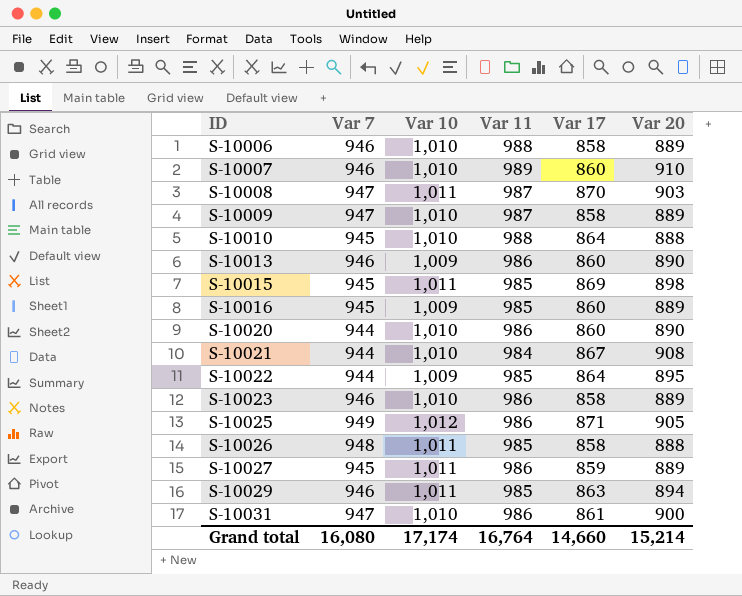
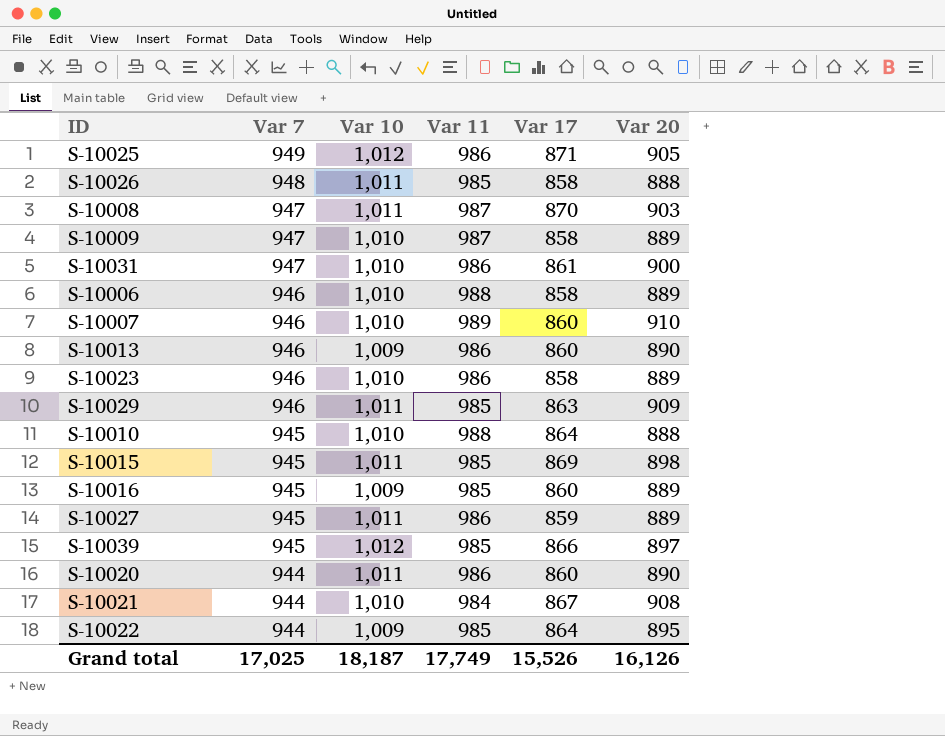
row order: ID ascending -> Var 7 descending
S-10029 | Var 20: 894 -> 909
row S-10039: none -> 945 | 1,012 | 985 | 866 | 897
S-10020 | Var 10: 1,010 -> 1,011
Grand total | Var 7: 16,080 -> 17,025
Grand total | Var 10: 17,174 -> 18,187
Grand total | Var 11: 16,764 -> 17,749
Grand total | Var 17: 14,660 -> 15,526
Grand total | Var 20: 15,214 -> 16,126

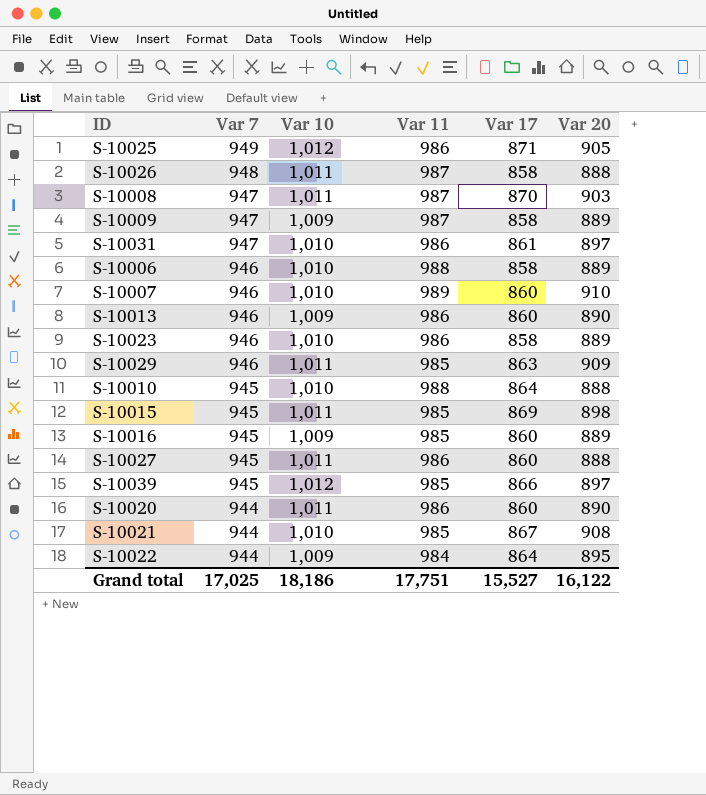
S-10026 | Var 11: 985 -> 987
S-10009 | Var 10: 1,010 -> 1,009
S-10031 | Var 20: 900 -> 897
S-10027 | Var 17: 859 -> 860
S-10027 | Var 20: 889 -> 888
S-10021 | Var 11: 984 -> 985
S-10022 | Var 11: 985 -> 984
Grand total | Var 10: 18,187 -> 18,186
Grand total | Var 11: 17,749 -> 17,751
Grand total | Var 17: 15,526 -> 15,527
Grand total | Var 20: 16,126 -> 16,122

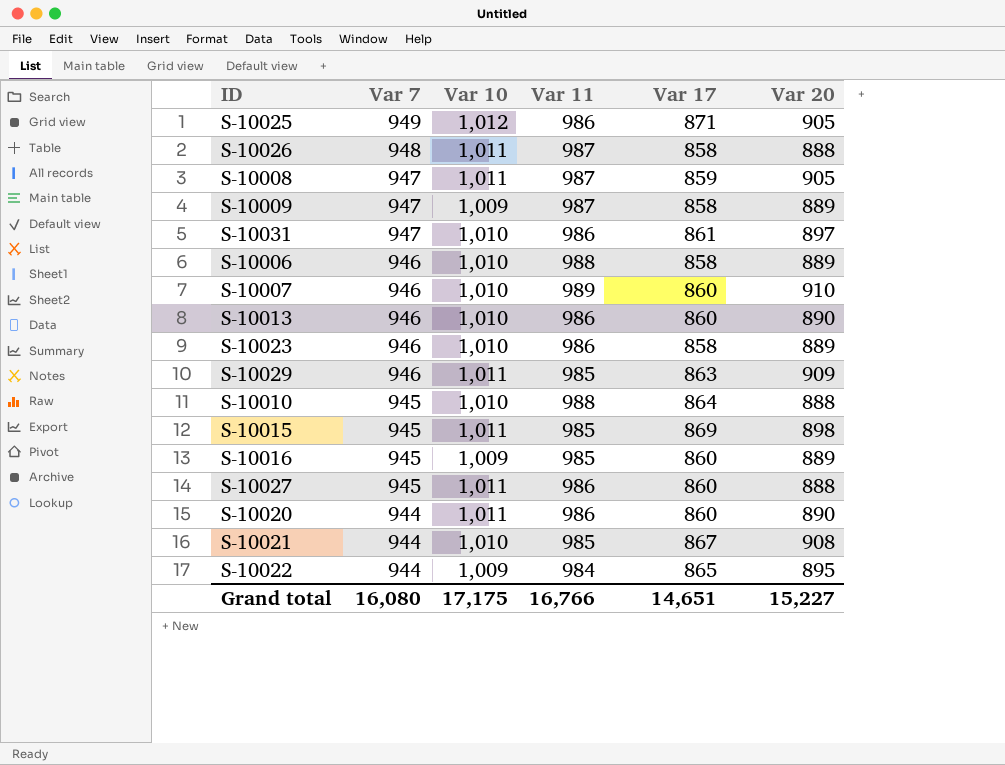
row S-10039: 945 | 1,012 | 985 | 866 | 897 -> none
S-10008 | Var 17: 870 -> 859
S-10008 | Var 20: 903 -> 905
S-10013 | Var 10: 1,009 -> 1,010
S-10022 | Var 17: 864 -> 865
Grand total | Var 7: 17,025 -> 16,080
Grand total | Var 10: 18,186 -> 17,175
Grand total | Var 11: 17,751 -> 16,766
Grand total | Var 17: 15,527 -> 14,651
Grand total | Var 20: 16,122 -> 15,227

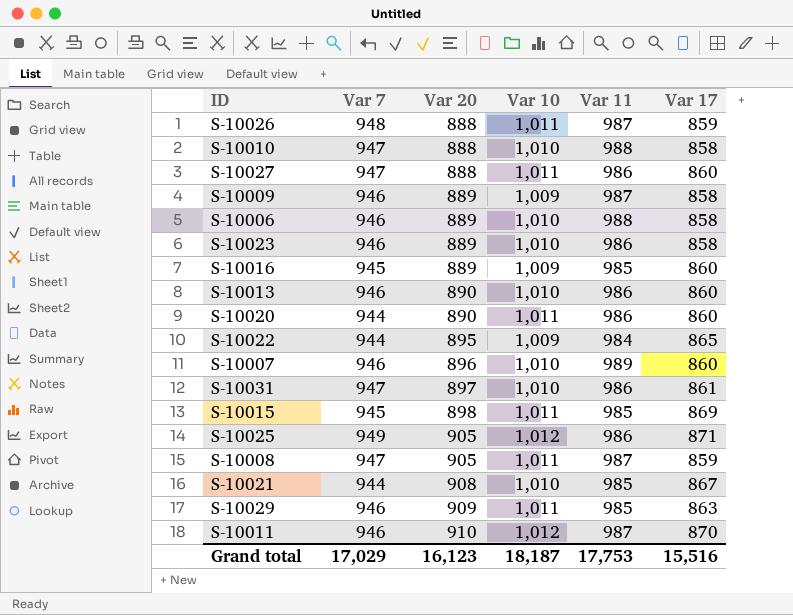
row order: Var 7 descending -> Var 20 ascending
column Var 20 | position: 6 -> 3
S-10026 | Var 17: 858 -> 859
S-10010 | Var 7: 945 -> 947
S-10010 | Var 17: 864 -> 858
S-10027 | Var 7: 945 -> 947
S-10009 | Var 7: 947 -> 946
S-10007 | Var 20: 910 -> 896
row S-10011: none -> 946 | 910 | 1,012 | 987 | 870
Grand total | Var 7: 16,080 -> 17,029
Grand total | Var 20: 15,227 -> 16,123
Grand total | Var 10: 17,175 -> 18,187
Grand total | Var 11: 16,766 -> 17,753
Grand total | Var 17: 14,651 -> 15,516

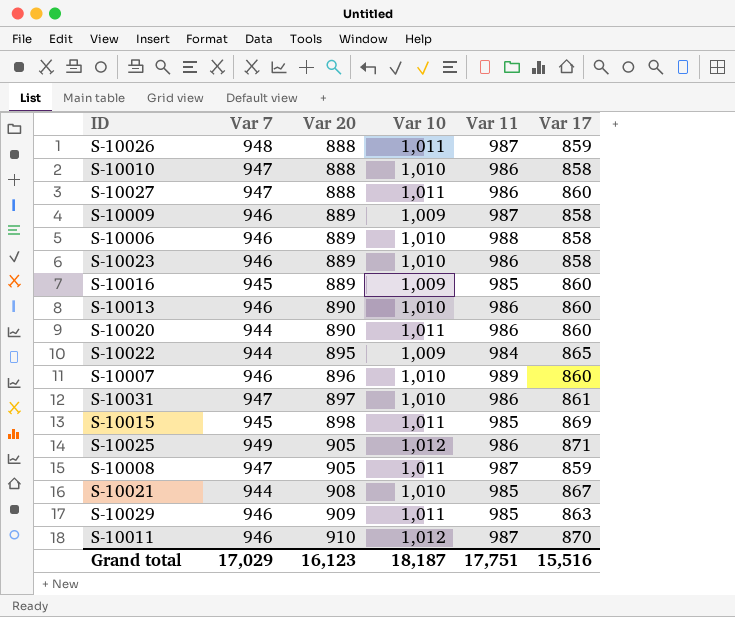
S-10010 | Var 11: 988 -> 986
Grand total | Var 11: 17,753 -> 17,751

